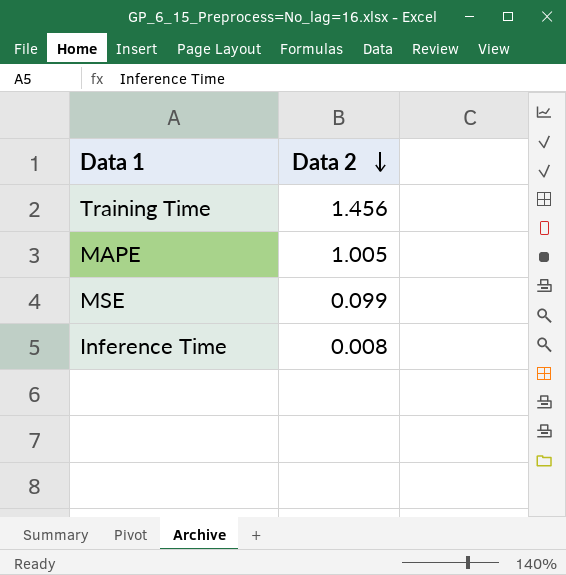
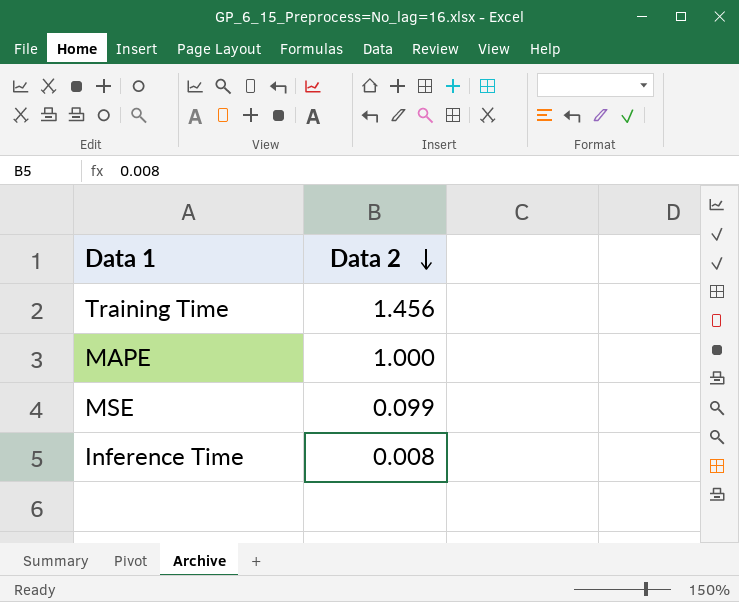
MAPE | Data 2: 1.005 -> 1.000

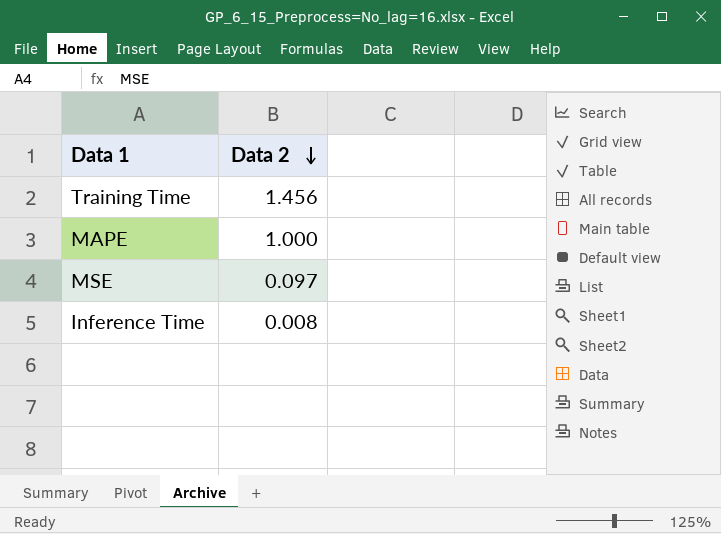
MSE | Data 2: 0.099 -> 0.097

